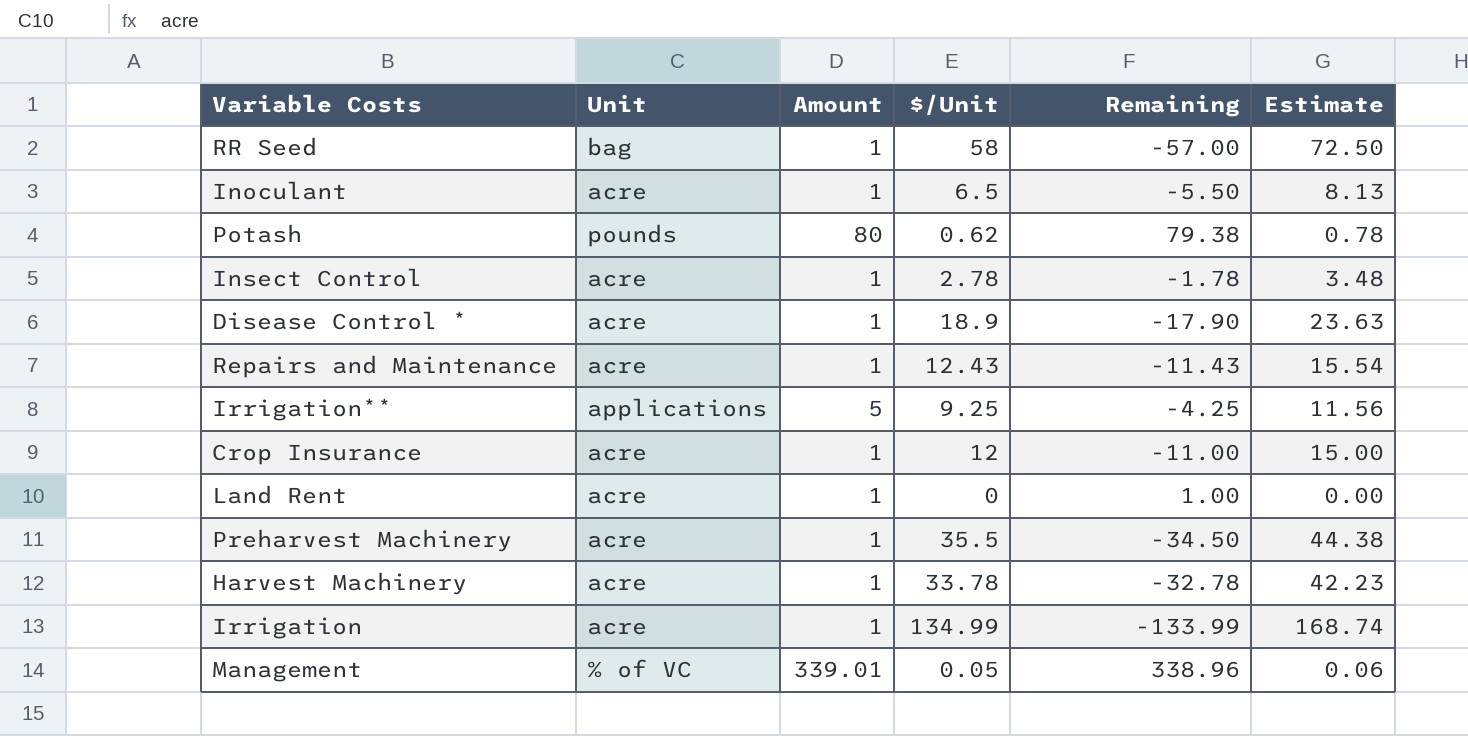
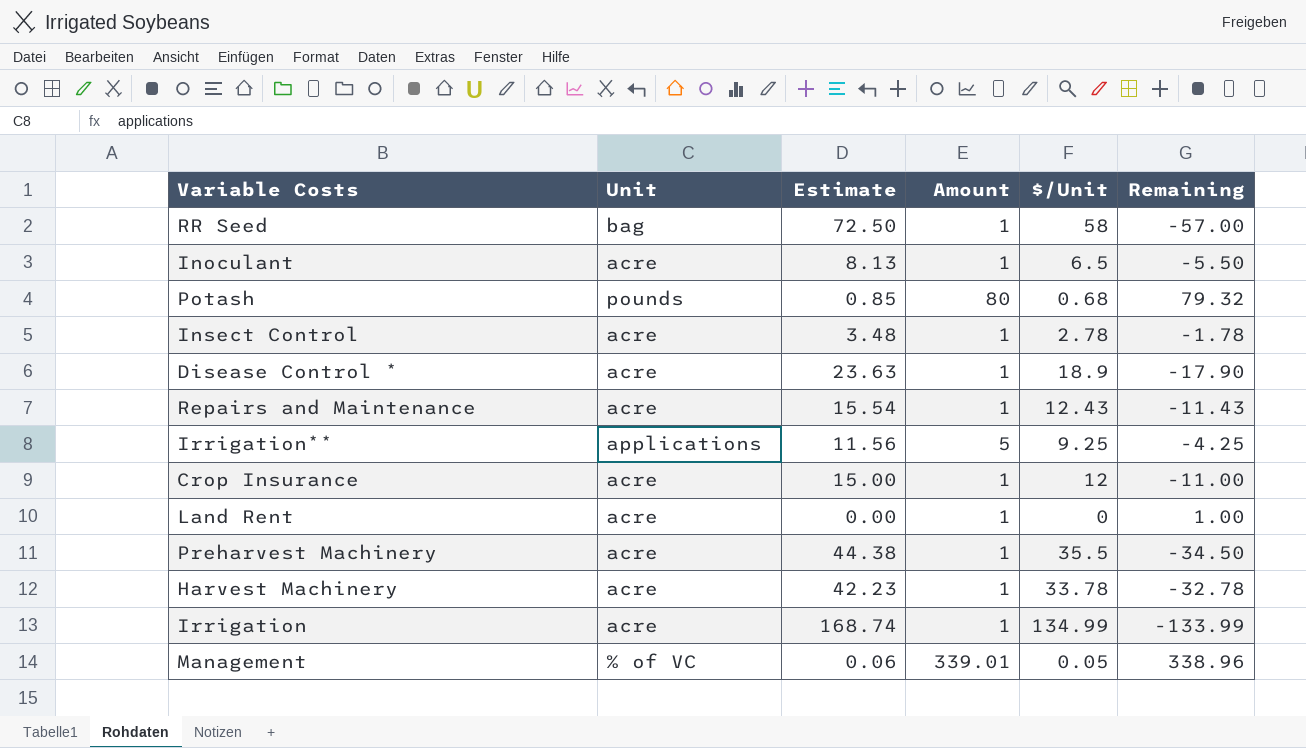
column Estimate | position: 6 -> 3
Potash | Estimate: 0.78 -> 0.85
Potash | $/Unit: 0.62 -> 0.68
Potash | Remaining: 79.38 -> 79.32

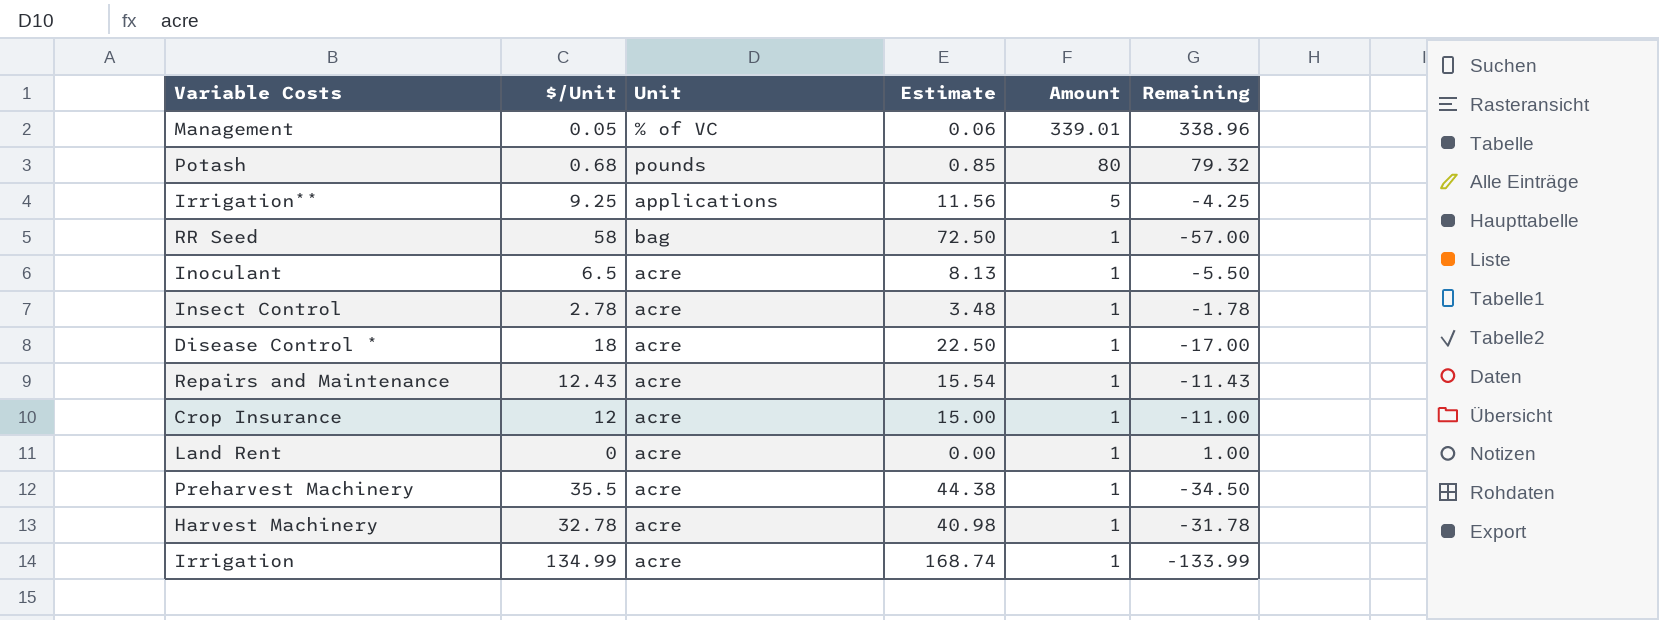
row order: none -> Amount descending
column $/Unit | position: 5 -> 2
Disease Control * | $/Unit: 18.9 -> 18
Disease Control * | Estimate: 23.63 -> 22.50
Disease Control * | Remaining: -17.90 -> -17.00
Harvest Machinery | $/Unit: 33.78 -> 32.78
Harvest Machinery | Estimate: 42.23 -> 40.98
Harvest Machinery | Remaining: -32.78 -> -31.78

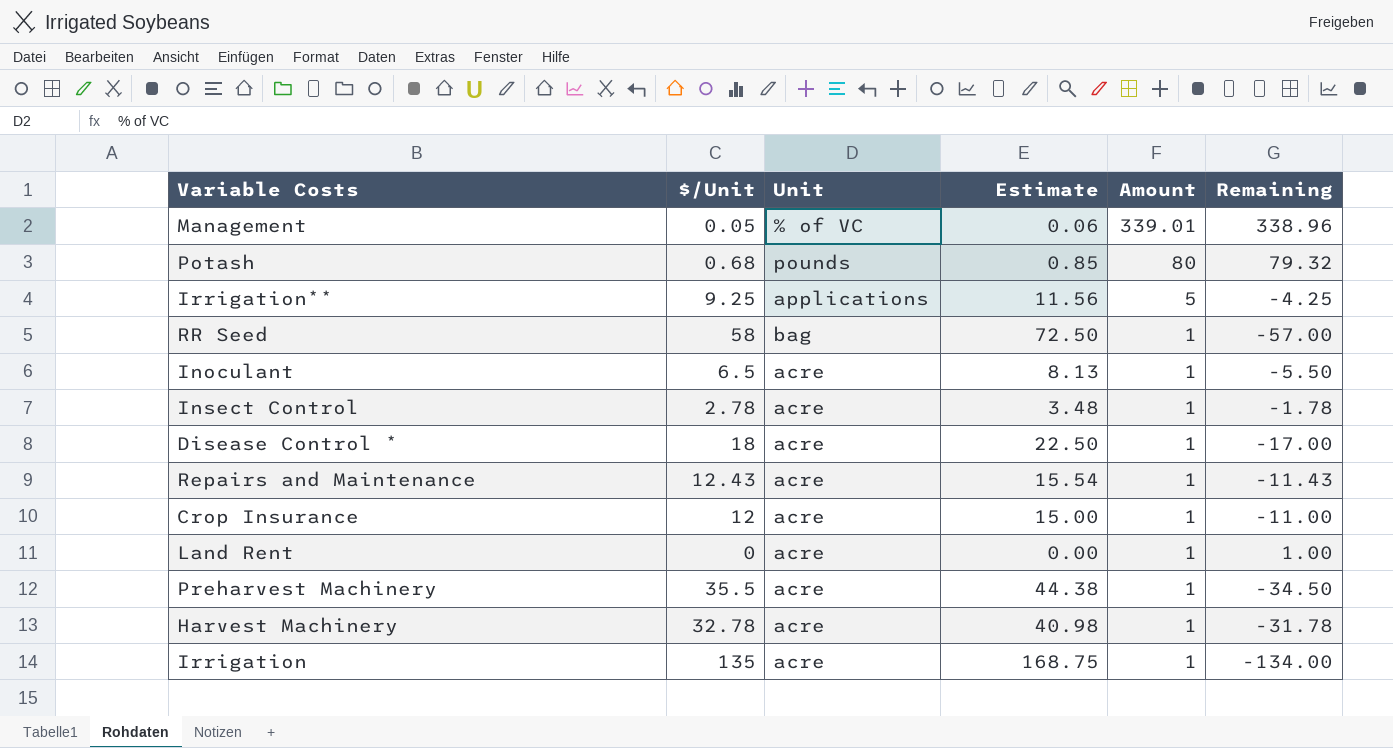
Irrigation | $/Unit: 134.99 -> 135
Irrigation | Estimate: 168.74 -> 168.75
Irrigation | Remaining: -133.99 -> -134.00

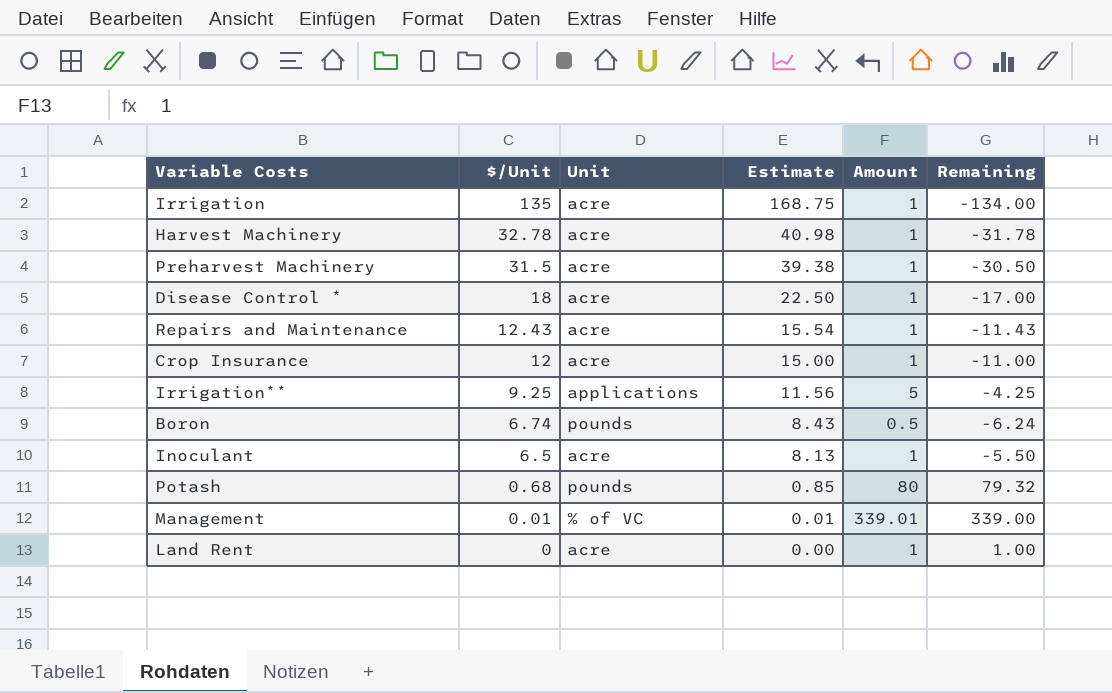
row order: Amount descending -> $/Unit descending
row RR Seed: 58 | bag | 72.50 | 1 | -57.00 -> none
row Insect Control: 2.78 | acre | 3.48 | 1 | -1.78 -> none
Preharvest Machinery | $/Unit: 35.5 -> 31.5
Preharvest Machinery | Estimate: 44.38 -> 39.38
Preharvest Machinery | Remaining: -34.50 -> -30.50
row Boron: none -> 6.74 | pounds | 8.43 | 0.5 | -6.24
Management | $/Unit: 0.05 -> 0.01
Management | Estimate: 0.06 -> 0.01
Management | Remaining: 338.96 -> 339.00

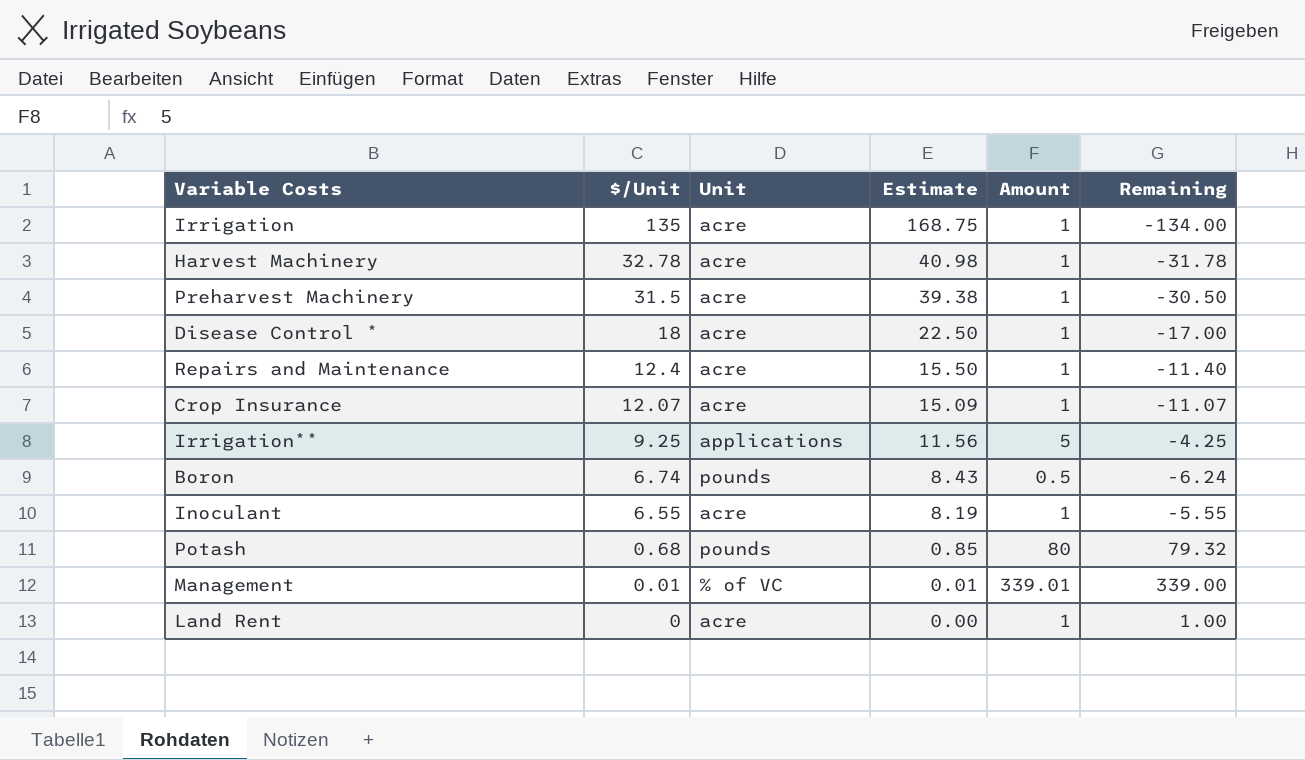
Repairs and Maintenance | $/Unit: 12.43 -> 12.4
Repairs and Maintenance | Estimate: 15.54 -> 15.50
Repairs and Maintenance | Remaining: -11.43 -> -11.40
Crop Insurance | $/Unit: 12 -> 12.07
Crop Insurance | Estimate: 15.00 -> 15.09
Crop Insurance | Remaining: -11.00 -> -11.07
Inoculant | $/Unit: 6.5 -> 6.55
Inoculant | Estimate: 8.13 -> 8.19
Inoculant | Remaining: -5.50 -> -5.55

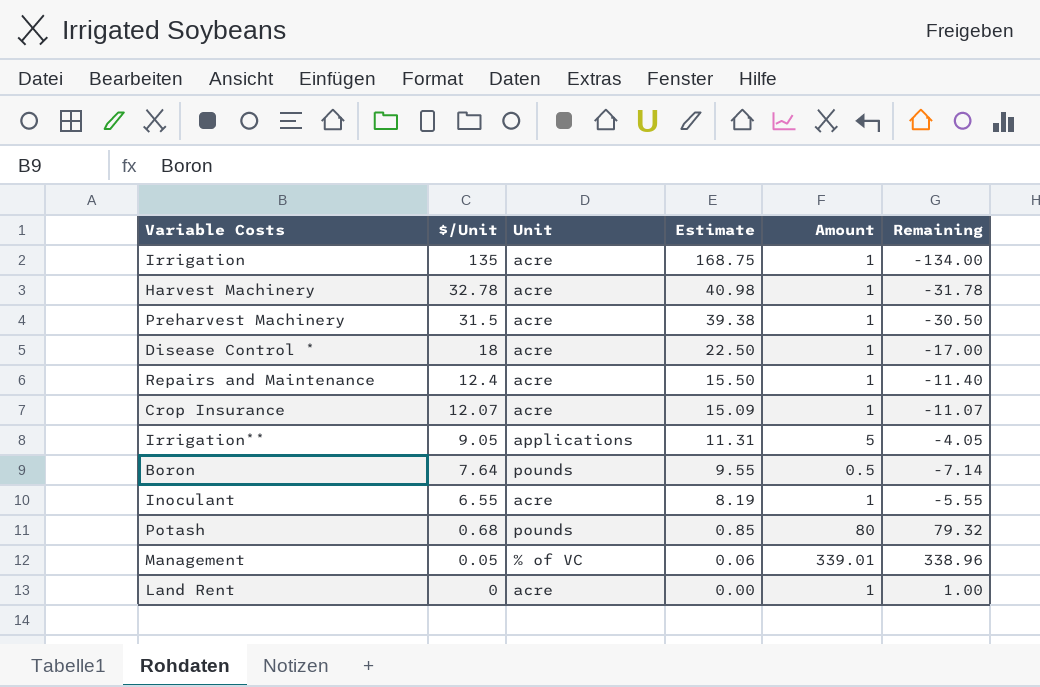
Irrigation** | $/Unit: 9.25 -> 9.05
Irrigation** | Estimate: 11.56 -> 11.31
Irrigation** | Remaining: -4.25 -> -4.05
Boron | $/Unit: 6.74 -> 7.64
Boron | Estimate: 8.43 -> 9.55
Boron | Remaining: -6.24 -> -7.14
Management | $/Unit: 0.01 -> 0.05
Management | Estimate: 0.01 -> 0.06
Management | Remaining: 339.00 -> 338.96

